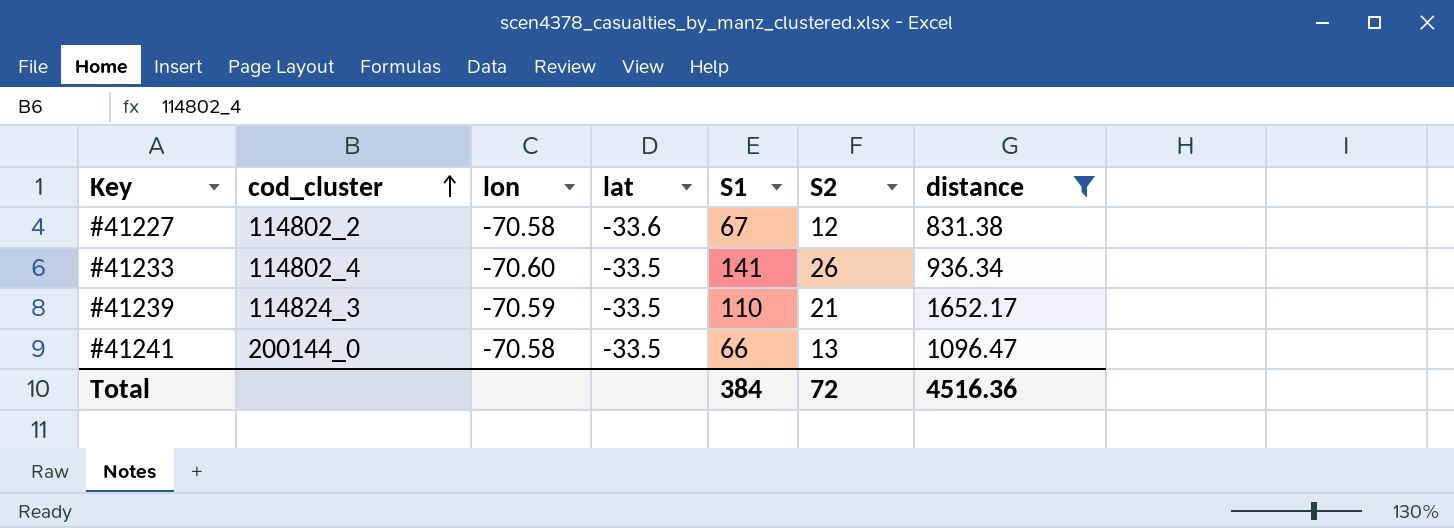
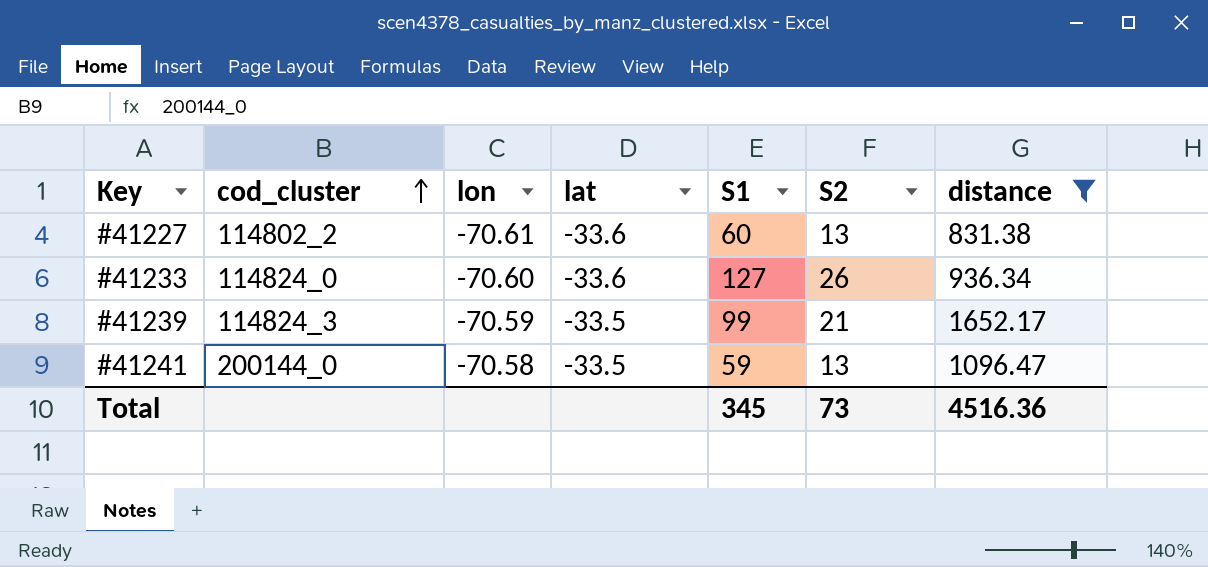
#41227 | lon: -70.58 -> -70.61
#41227 | S1: 67 -> 60
#41227 | S2: 12 -> 13
#41233 | cod_cluster: 114802_4 -> 114824_0
#41233 | lat: -33.5 -> -33.6
#41233 | S1: 141 -> 127
#41239 | S1: 110 -> 99
#41241 | S1: 66 -> 59
Total | S1: 384 -> 345
Total | S2: 72 -> 73

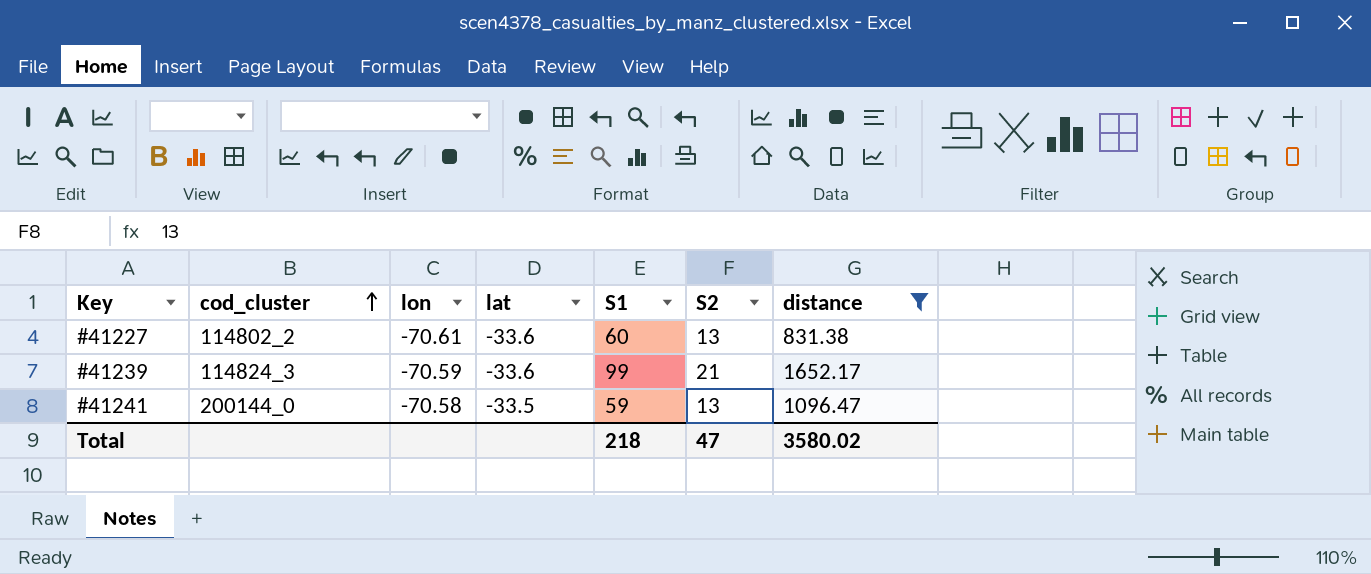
row #41233: 114824_0 | -70.60 | -33.6 | 127 | 26 | 936.34 -> none
#41239 | lat: -33.5 -> -33.6
Total | S1: 345 -> 218
Total | S2: 73 -> 47
Total | distance: 4516.36 -> 3580.02

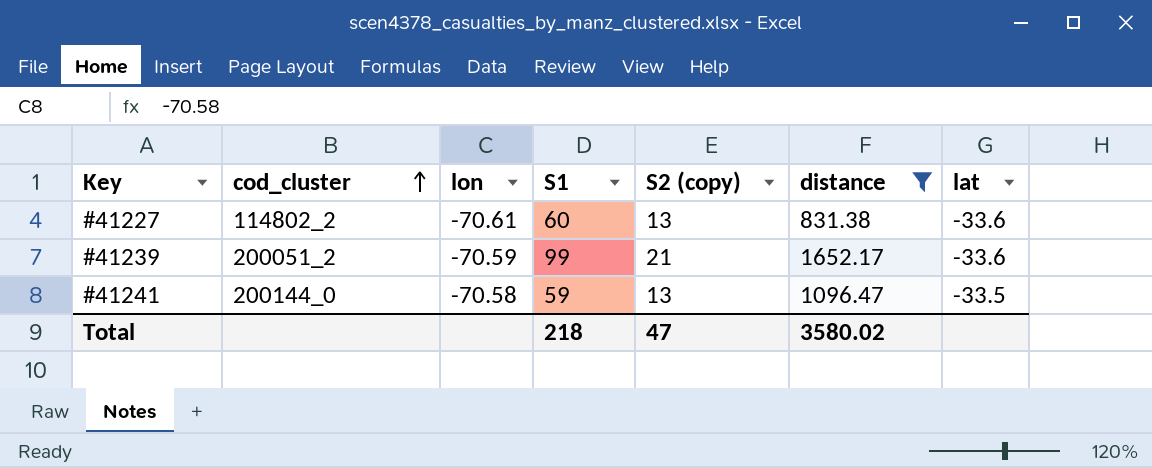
column name: S2 -> S2 (copy)
column lat | position: 4 -> 7
#41239 | cod_cluster: 114824_3 -> 200051_2

